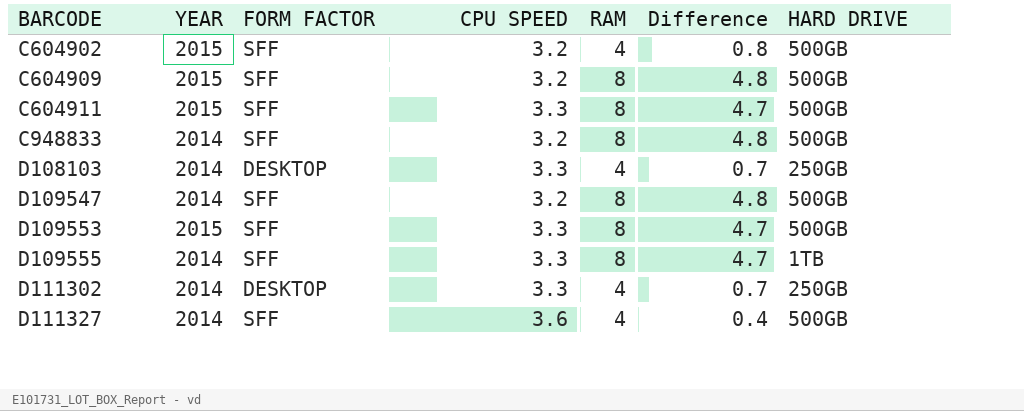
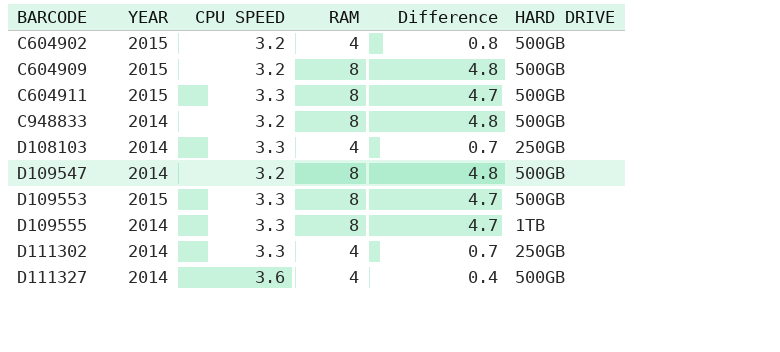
column FORM FACTOR | position: 3 -> none

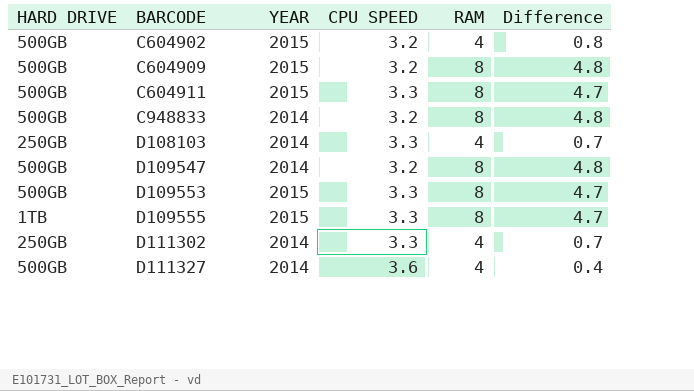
column HARD DRIVE | position: 6 -> 1
D109555 | YEAR: 2014 -> 2015

